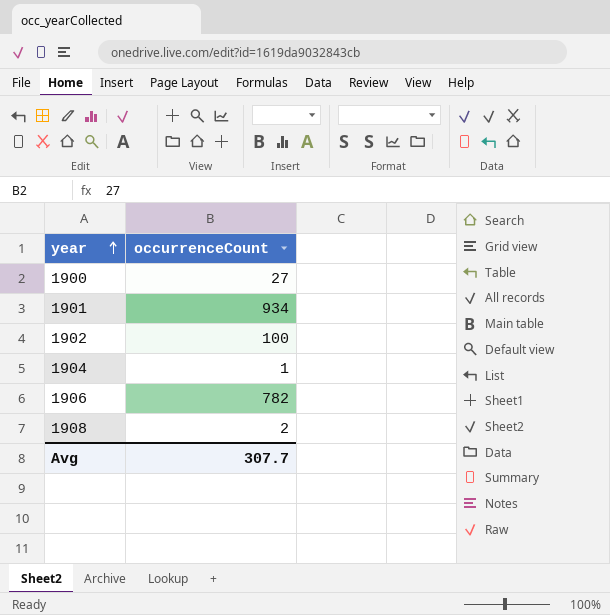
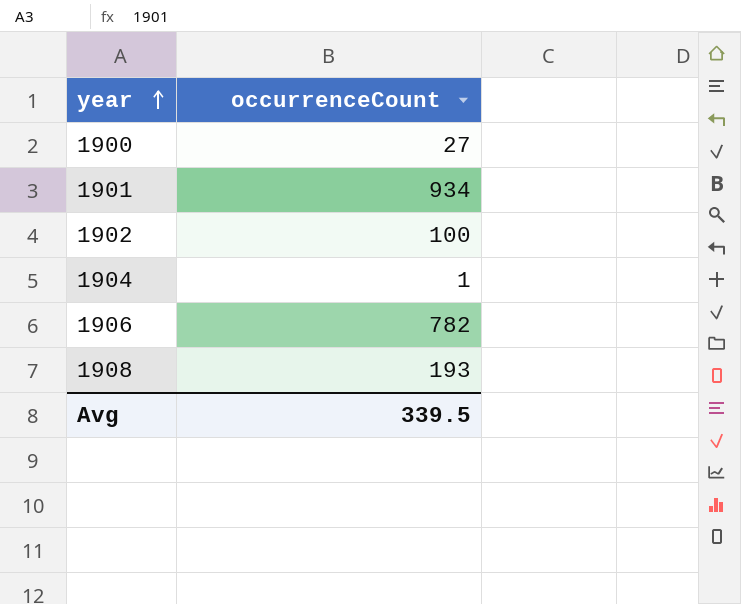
1908 | occurrenceCount: 2 -> 193
Avg | occurrenceCount: 307.7 -> 339.5

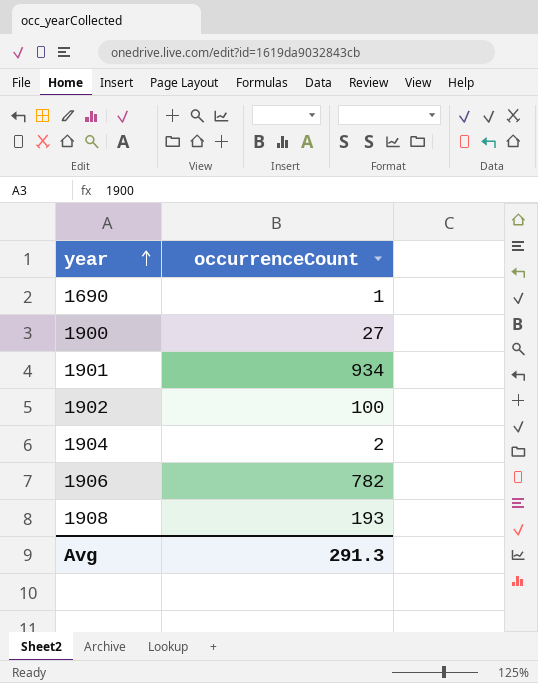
row 1690: none -> 1
1904 | occurrenceCount: 1 -> 2
Avg | occurrenceCount: 339.5 -> 291.3

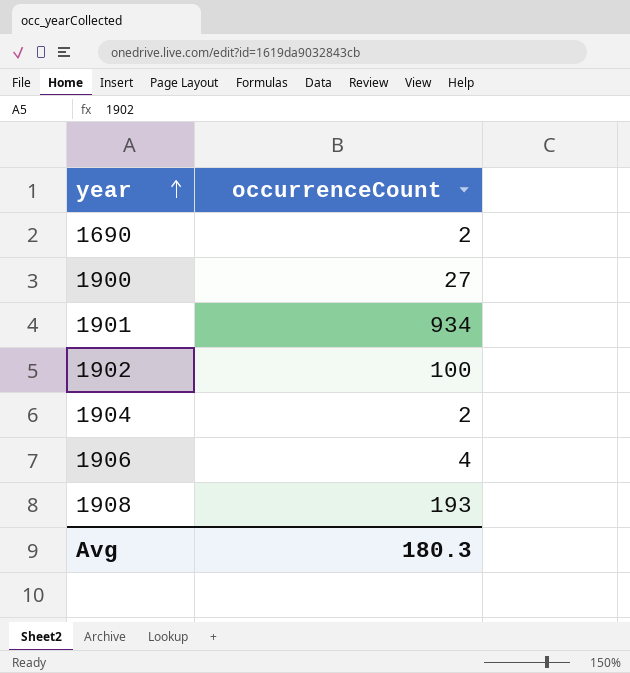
1690 | occurrenceCount: 1 -> 2
1906 | occurrenceCount: 782 -> 4
Avg | occurrenceCount: 291.3 -> 180.3

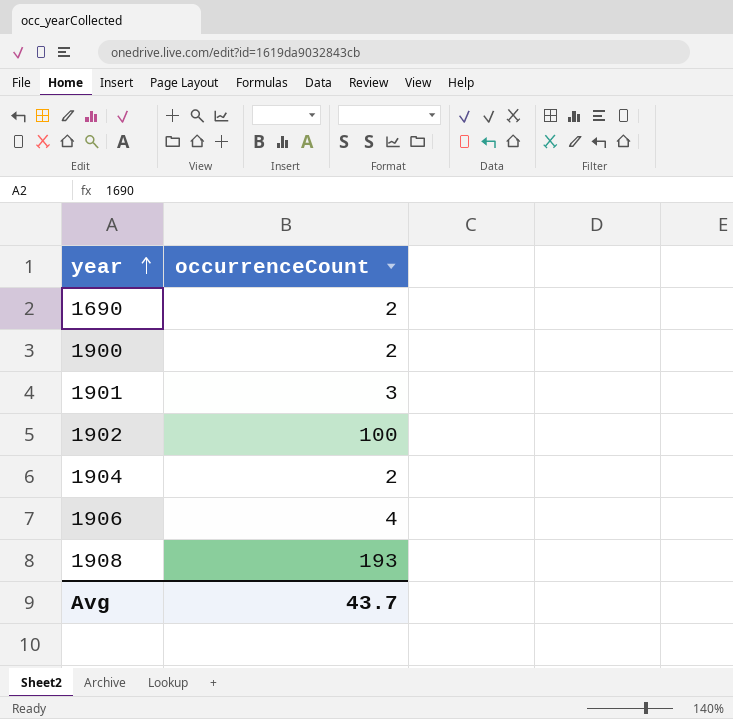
1900 | occurrenceCount: 27 -> 2
1901 | occurrenceCount: 934 -> 3
Avg | occurrenceCount: 180.3 -> 43.7

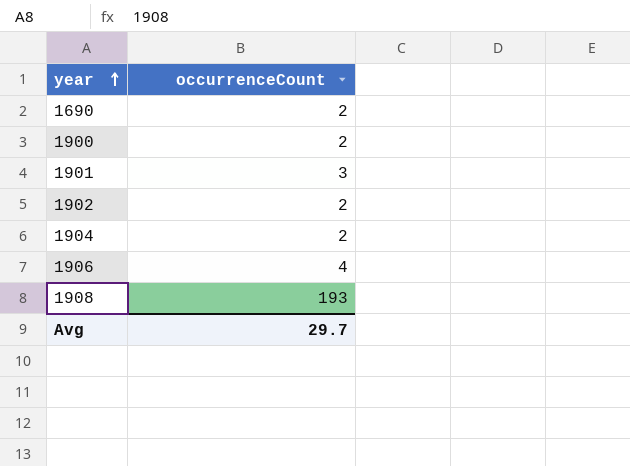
1902 | occurrenceCount: 100 -> 2
Avg | occurrenceCount: 43.7 -> 29.7

